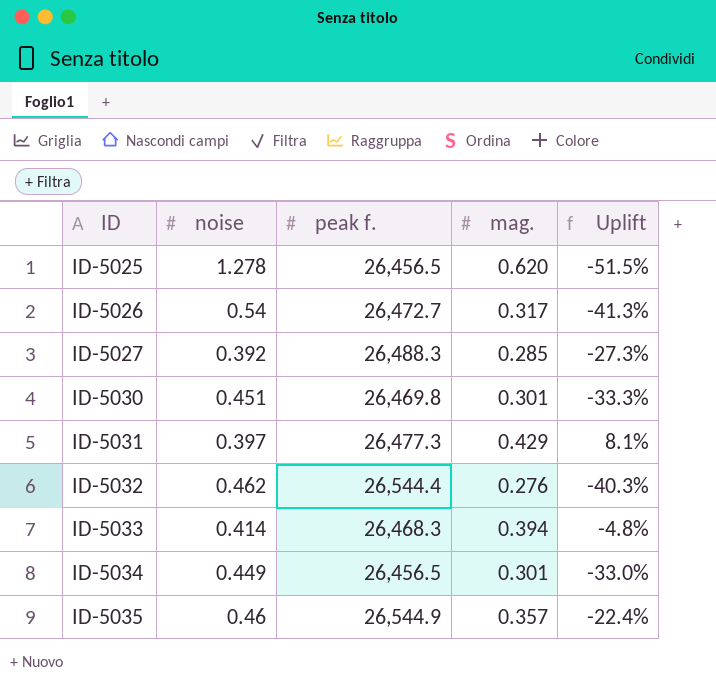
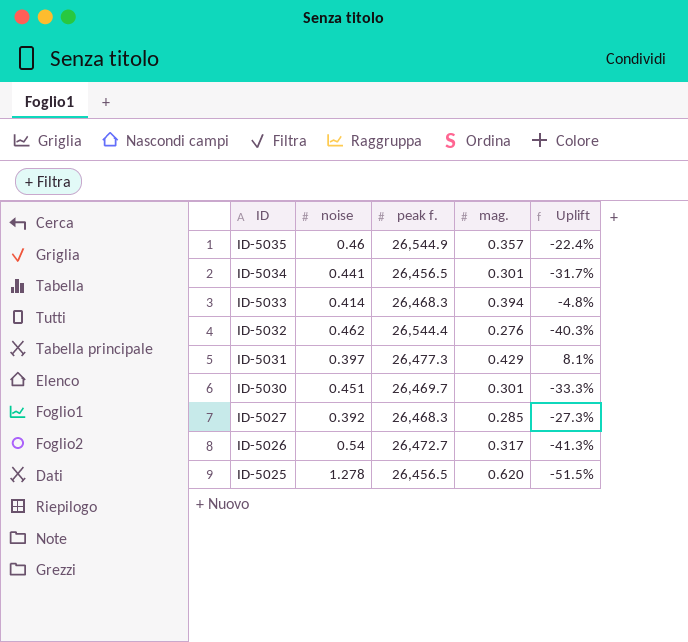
row order: ID ascending -> ID descending
ID-5034 | noise: 0.449 -> 0.441
ID-5034 | Uplift: -33.0% -> -31.7%
ID-5030 | peak f.: 26,469.8 -> 26,469.7
ID-5027 | peak f.: 26,488.3 -> 26,468.3

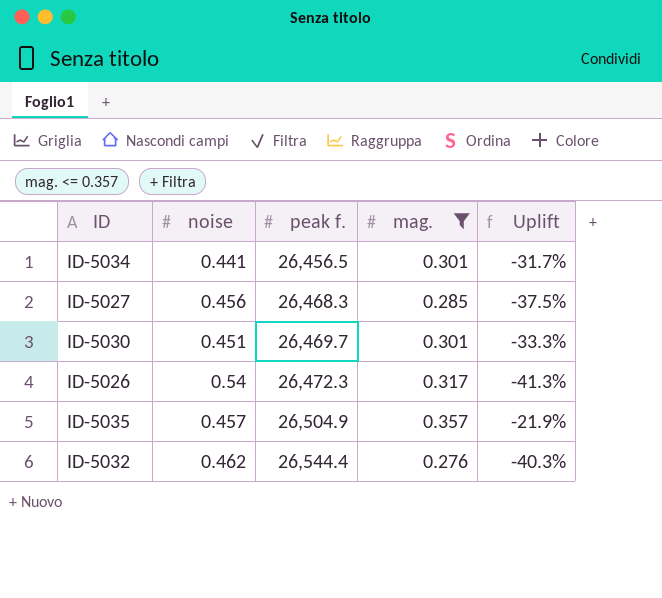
filter: none -> mag. <= 0.357
row order: ID descending -> peak f. ascending
ID-5027 | noise: 0.392 -> 0.456
ID-5027 | Uplift: -27.3% -> -37.5%
ID-5026 | peak f.: 26,472.7 -> 26,472.3
ID-5035 | noise: 0.46 -> 0.457
ID-5035 | peak f.: 26,544.9 -> 26,504.9
ID-5035 | Uplift: -22.4% -> -21.9%

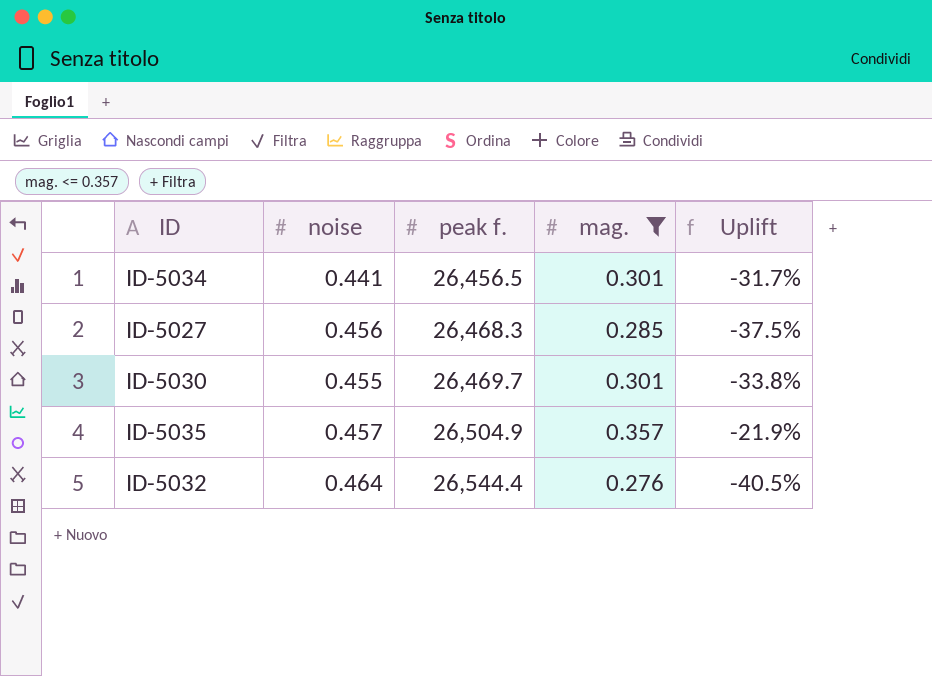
row ID-5026: 0.54 | 26,472.3 | 0.317 | -41.3% -> none
ID-5030 | noise: 0.451 -> 0.455
ID-5030 | Uplift: -33.3% -> -33.8%
ID-5032 | noise: 0.462 -> 0.464
ID-5032 | Uplift: -40.3% -> -40.5%

